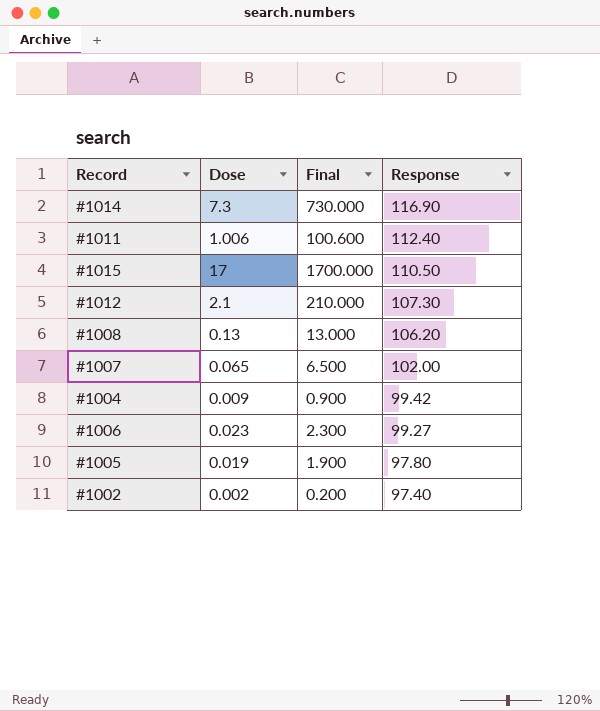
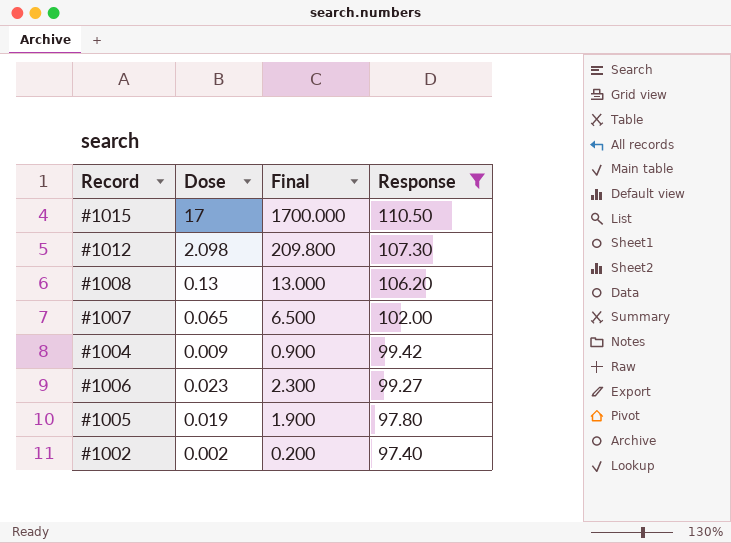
filter: none -> Response <= 110.50
#1012 | Dose: 2.1 -> 2.098
#1012 | Final: 210.000 -> 209.800

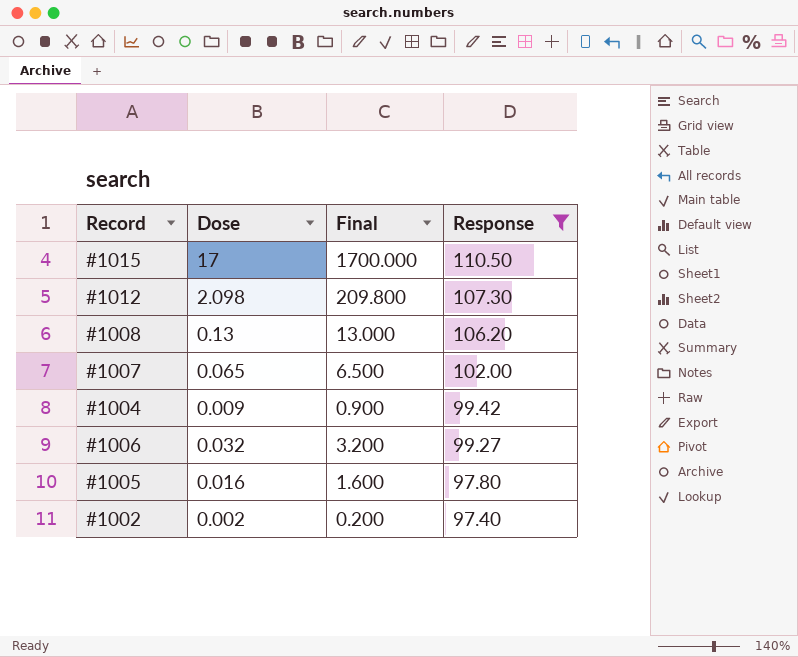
#1006 | Dose: 0.023 -> 0.032
#1006 | Final: 2.300 -> 3.200
#1005 | Dose: 0.019 -> 0.016
#1005 | Final: 1.900 -> 1.600

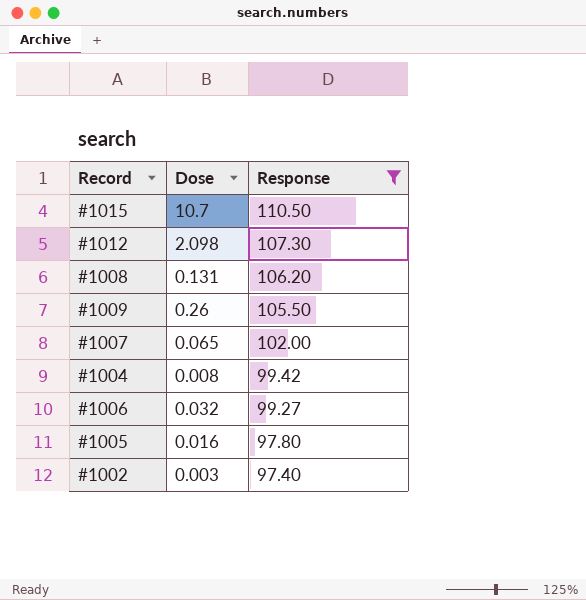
column Final | formula: [Dose] * 100 -> none
#1015 | Dose: 17 -> 10.7
#1008 | Dose: 0.13 -> 0.131
row #1009: none -> 0.26 | 105.50
#1004 | Dose: 0.009 -> 0.008
#1002 | Dose: 0.002 -> 0.003

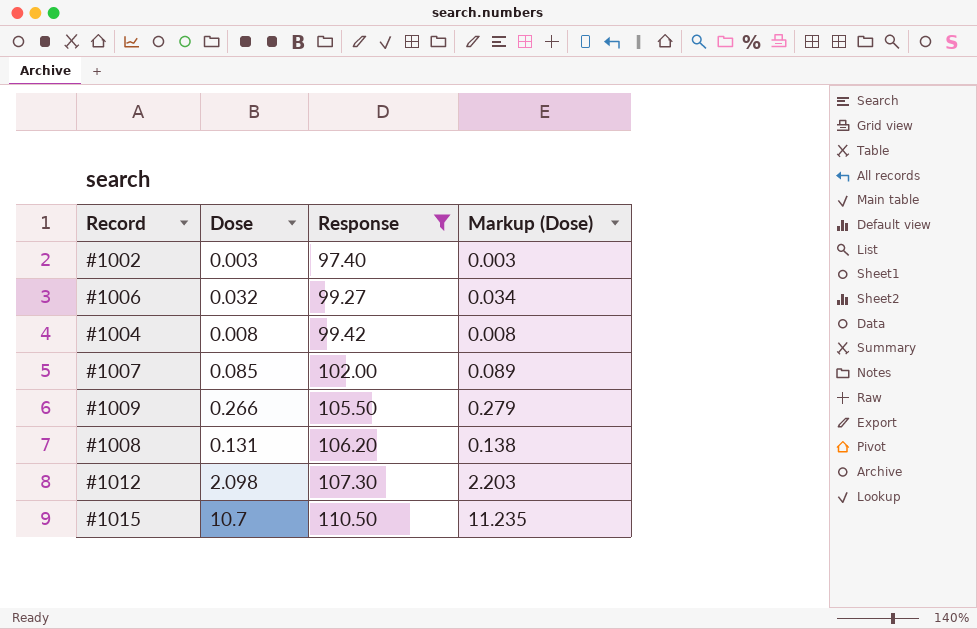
row order: Response descending -> Response ascending
column Markup (Dose) | formula: none -> [Dose] * 1.05
row #1005: 0.016 | 97.80 -> none
#1007 | Dose: 0.065 -> 0.085
#1009 | Dose: 0.26 -> 0.266

